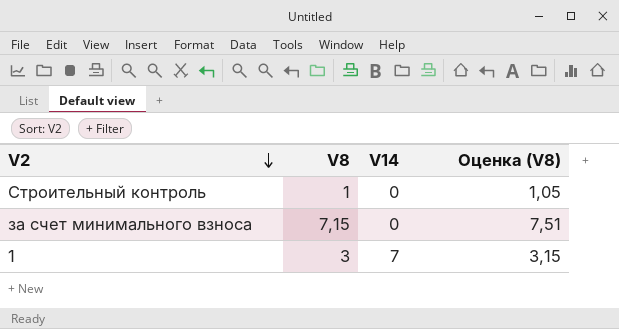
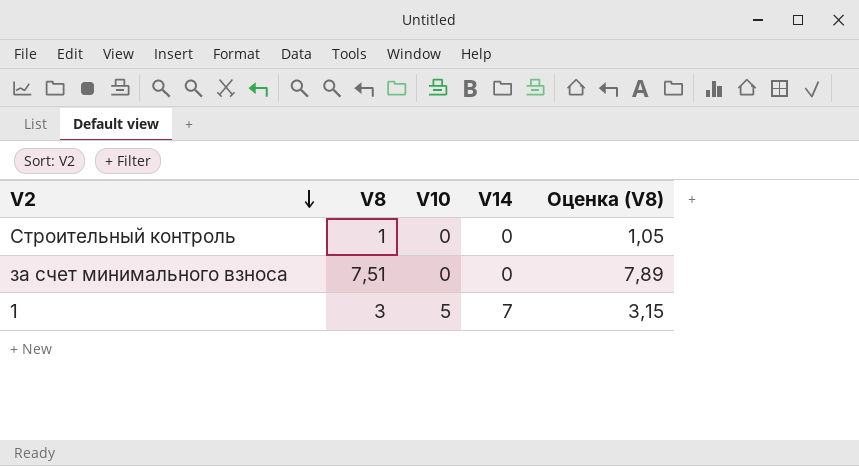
column V10 | position: none -> 3
за счет минимального взноса | V8: 7,15 -> 7,51
за счет минимального взноса | Оценка (V8): 7,51 -> 7,89

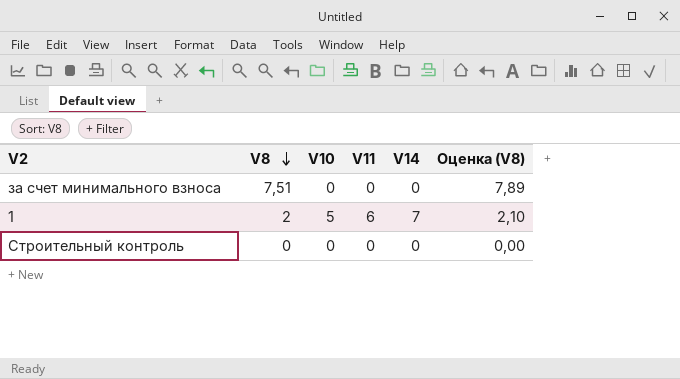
row order: V2 descending -> V8 descending
column V11 | position: none -> 4
1 | V8: 3 -> 2
1 | Оценка (V8): 3,15 -> 2,10
Строительный контроль | V8: 1 -> 0
Строительный контроль | Оценка (V8): 1,05 -> 0,00

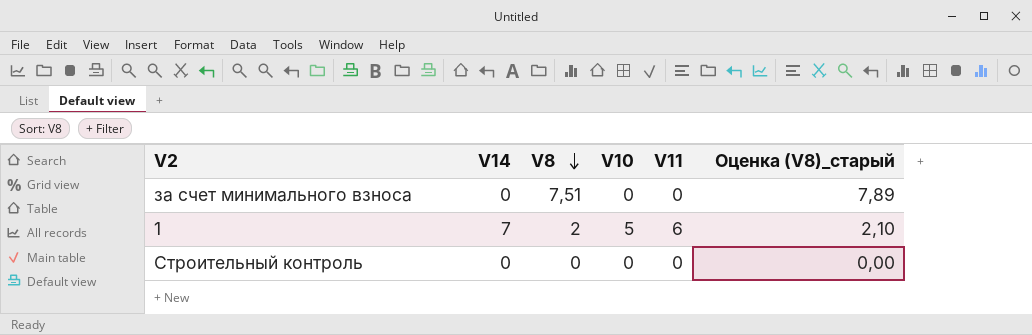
column V14 | position: 5 -> 2
column name: Оценка (V8) -> Оценка (V8)_старый

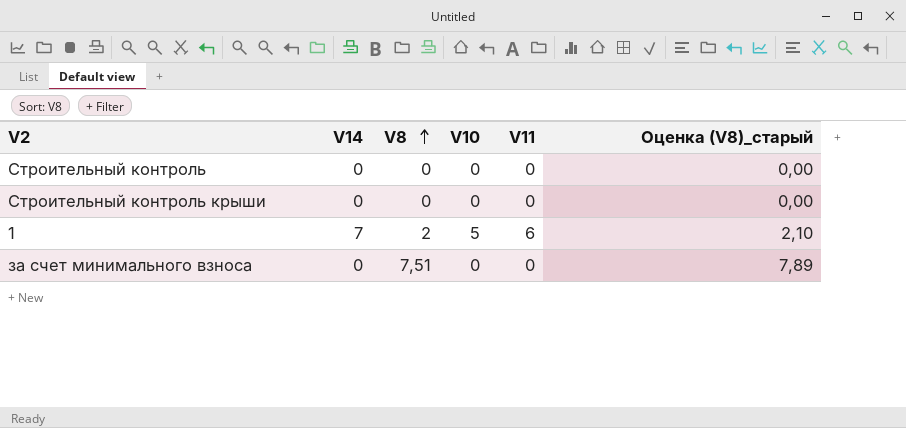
row order: V8 descending -> V8 ascending
row Строительный контроль крыши: none -> 0 | 0 | 0 | 0 | 0,00

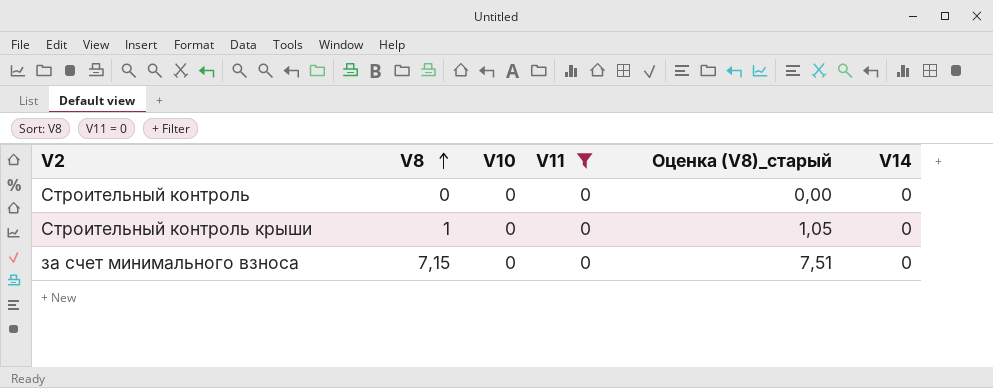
filter: none -> V11 = 0
column V14 | position: 2 -> 6
Строительный контроль крыши | V8: 0 -> 1
Строительный контроль крыши | Оценка (V8)_старый: 0,00 -> 1,05
за счет минимального взноса | V8: 7,51 -> 7,15
за счет минимального взноса | Оценка (V8)_старый: 7,89 -> 7,51

